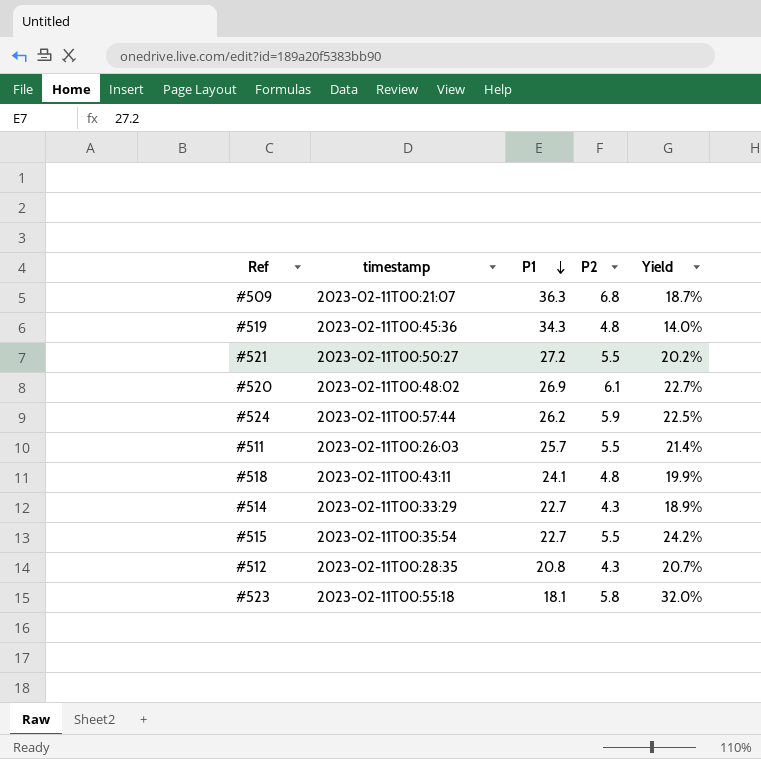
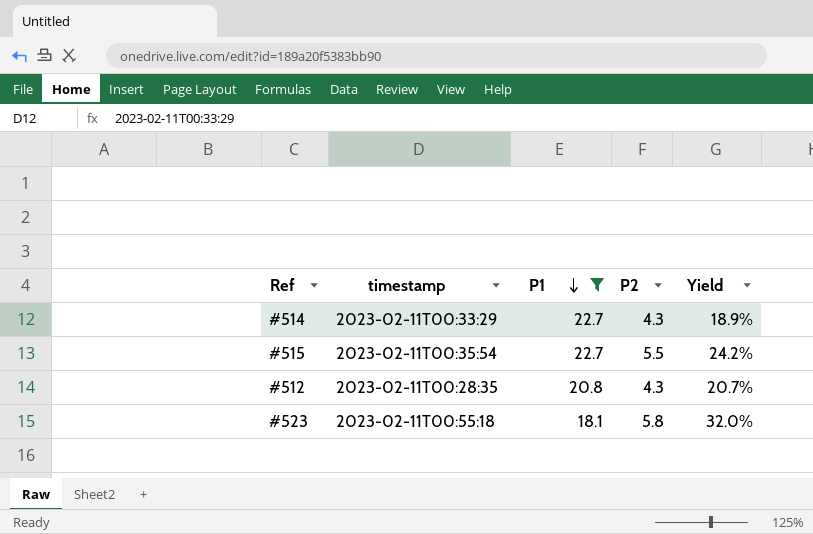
filter: none -> P1 <= 22.7

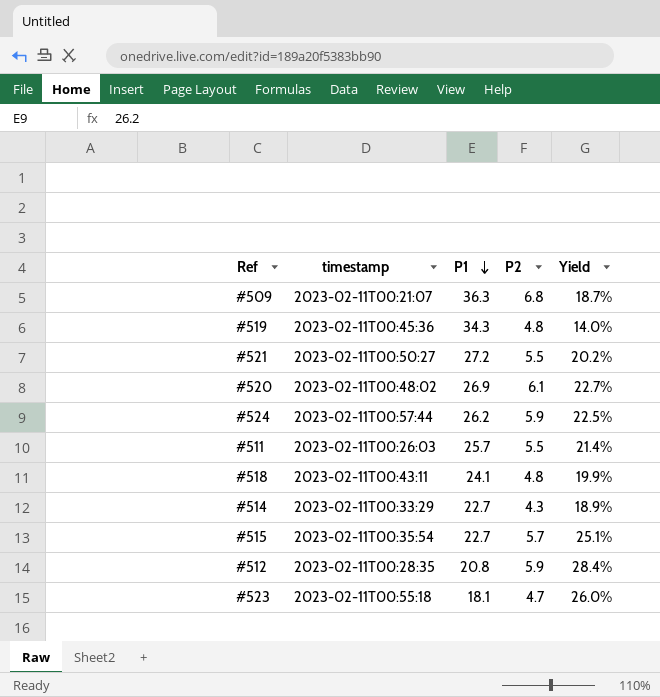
filter: P1 <= 22.7 -> none
#515 | P2: 5.5 -> 5.7
#515 | Yield: 24.2% -> 25.1%
#512 | P2: 4.3 -> 5.9
#512 | Yield: 20.7% -> 28.4%
#523 | P2: 5.8 -> 4.7
#523 | Yield: 32.0% -> 26.0%

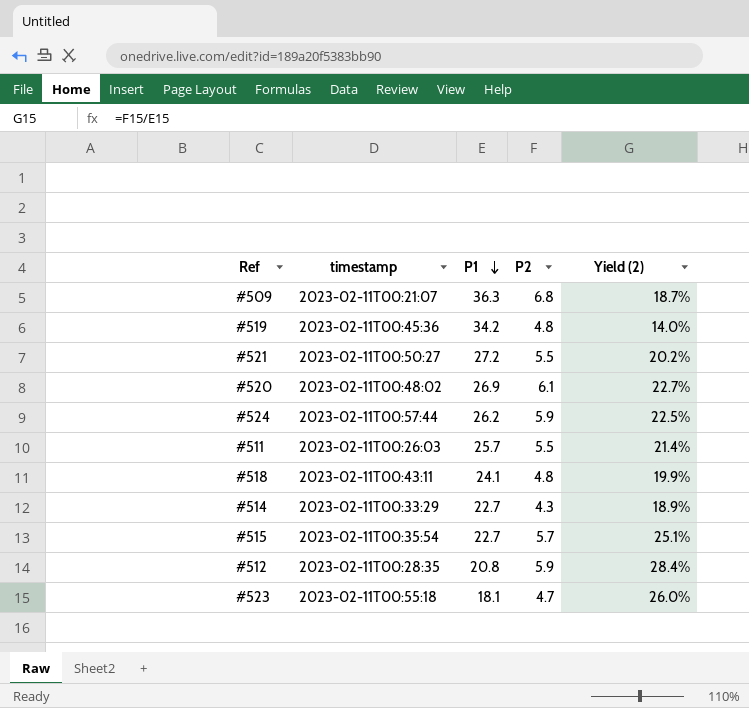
column name: Yield -> Yield (2)
#519 | P1: 34.3 -> 34.2

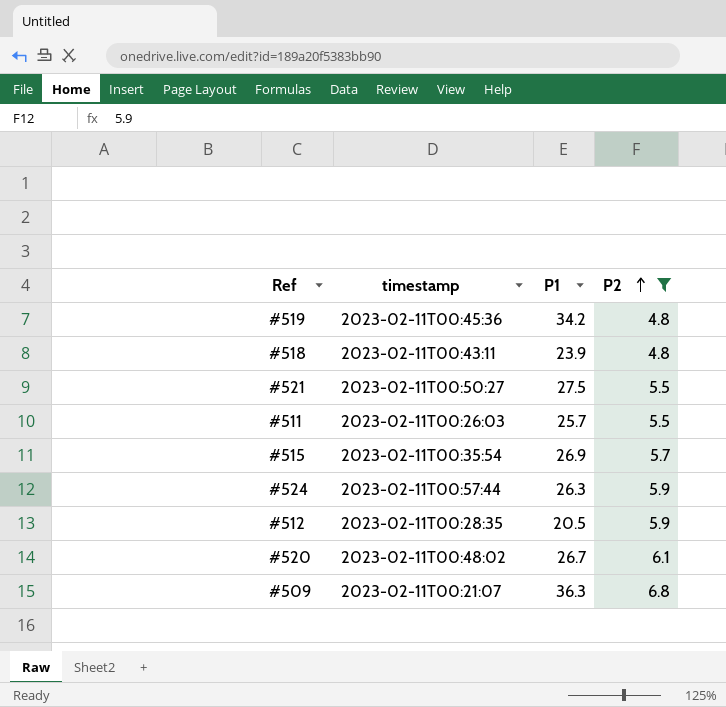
filter: none -> P2 >= 4.8
row order: P1 descending -> P2 ascending
column Yield (2) | formula: [P2] / [P1] -> none
#518 | P1: 24.1 -> 23.9
#521 | P1: 27.2 -> 27.5
#515 | P1: 22.7 -> 26.9
#524 | P1: 26.2 -> 26.3
#512 | P1: 20.8 -> 20.5
#520 | P1: 26.9 -> 26.7

